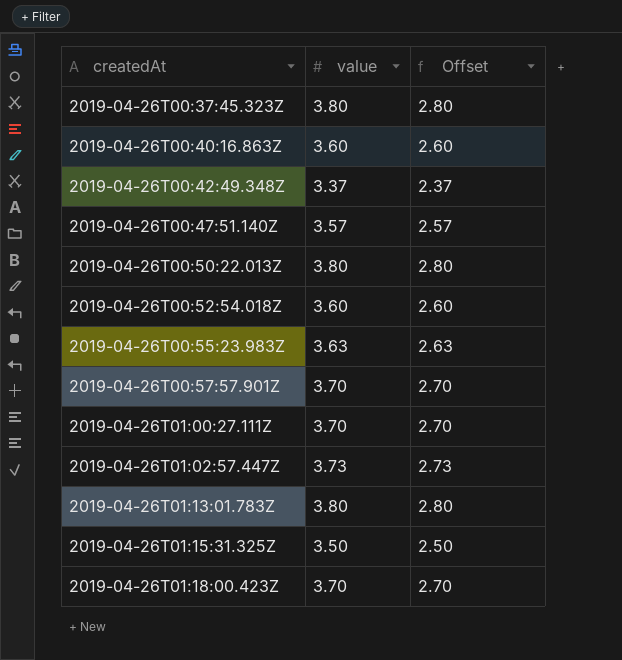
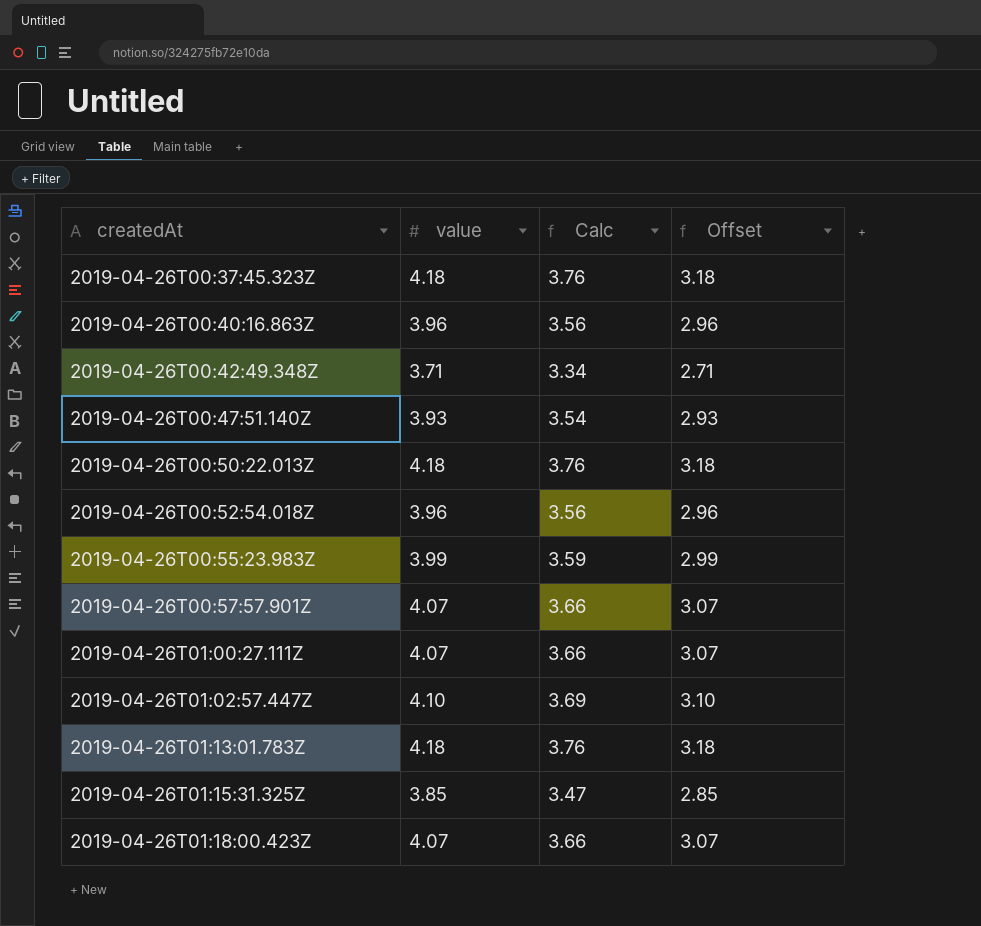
column Calc | formula: none -> [value] * 0.9
2019-04-26T00:37:45.323Z | value: 3.80 -> 4.18
2019-04-26T00:37:45.323Z | Offset: 2.80 -> 3.18
2019-04-26T00:40:16.863Z | value: 3.60 -> 3.96
2019-04-26T00:40:16.863Z | Offset: 2.60 -> 2.96
2019-04-26T00:42:49.348Z | value: 3.37 -> 3.71
2019-04-26T00:42:49.348Z | Offset: 2.37 -> 2.71
2019-04-26T00:47:51.140Z | value: 3.57 -> 3.93
2019-04-26T00:47:51.140Z | Offset: 2.57 -> 2.93
2019-04-26T00:50:22.013Z | value: 3.80 -> 4.18
2019-04-26T00:50:22.013Z | Offset: 2.80 -> 3.18
2019-04-26T00:52:54.018Z | value: 3.60 -> 3.96
2019-04-26T00:52:54.018Z | Offset: 2.60 -> 2.96
2019-04-26T00:55:23.983Z | value: 3.63 -> 3.99
2019-04-26T00:55:23.983Z | Offset: 2.63 -> 2.99
2019-04-26T00:57:57.901Z | value: 3.70 -> 4.07
2019-04-26T00:57:57.901Z | Offset: 2.70 -> 3.07
2019-04-26T01:00:27.111Z | value: 3.70 -> 4.07
2019-04-26T01:00:27.111Z | Offset: 2.70 -> 3.07
2019-04-26T01:02:57.447Z | value: 3.73 -> 4.10
2019-04-26T01:02:57.447Z | Offset: 2.73 -> 3.10
2019-04-26T01:13:01.783Z | value: 3.80 -> 4.18
2019-04-26T01:13:01.783Z | Offset: 2.80 -> 3.18
2019-04-26T01:15:31.325Z | value: 3.50 -> 3.85
2019-04-26T01:15:31.325Z | Offset: 2.50 -> 2.85
2019-04-26T01:18:00.423Z | value: 3.70 -> 4.07
2019-04-26T01:18:00.423Z | Offset: 2.70 -> 3.07

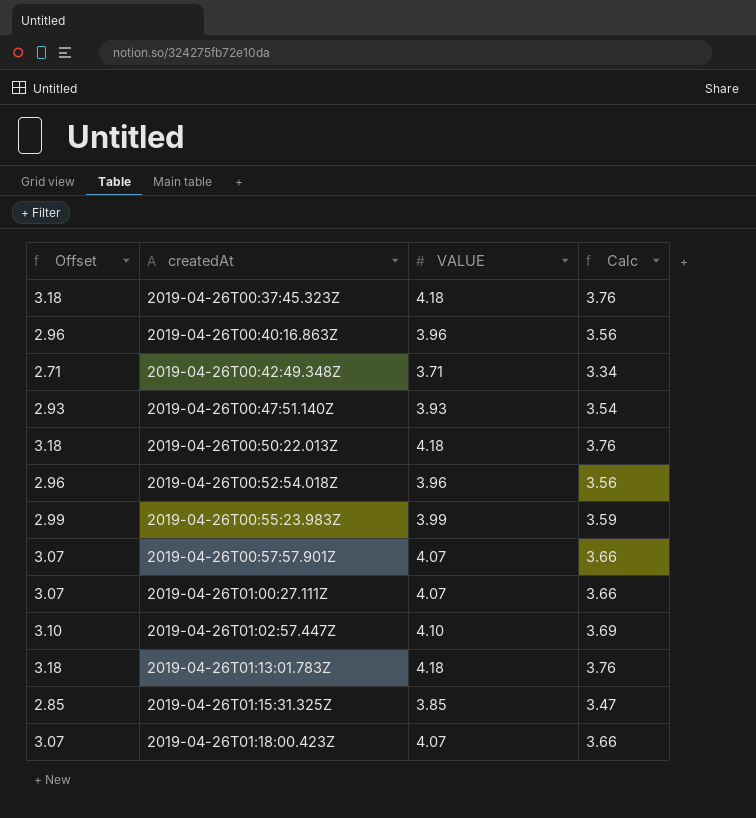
column Offset | position: 4 -> 1
column name: value -> VALUE

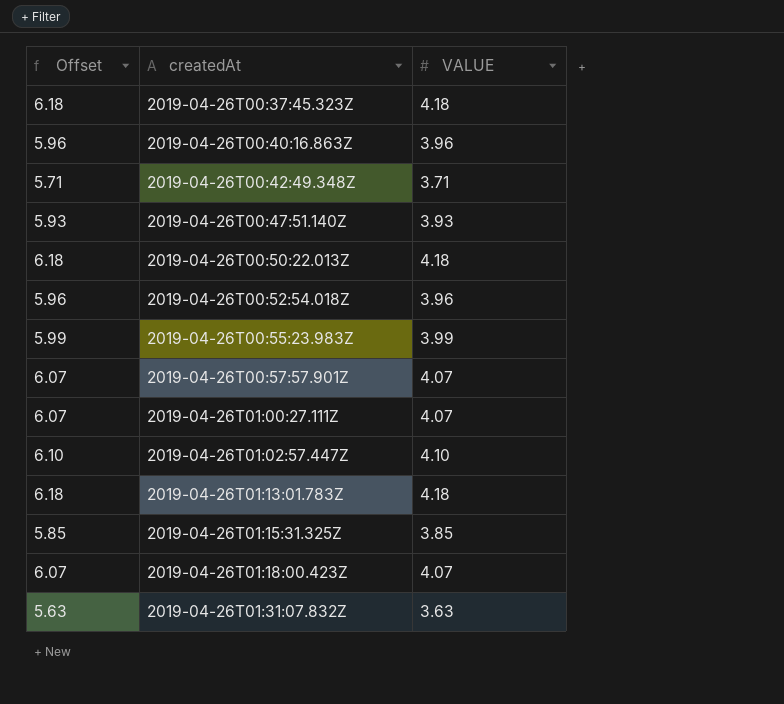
column Calc | formula: [VALUE] * 0.9 -> none
column Offset | formula: [VALUE] - 1 -> [VALUE] + 2
row 2019-04-26T01:31:07.832Z: none -> 5.63 | 3.63

